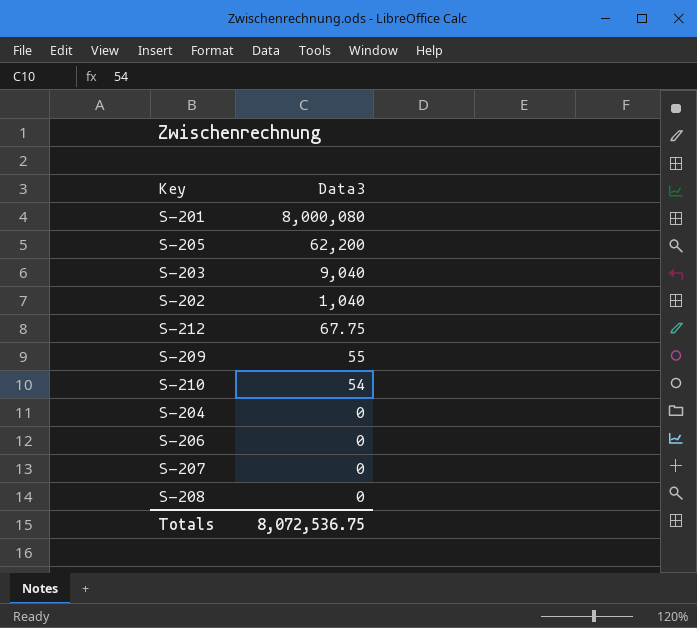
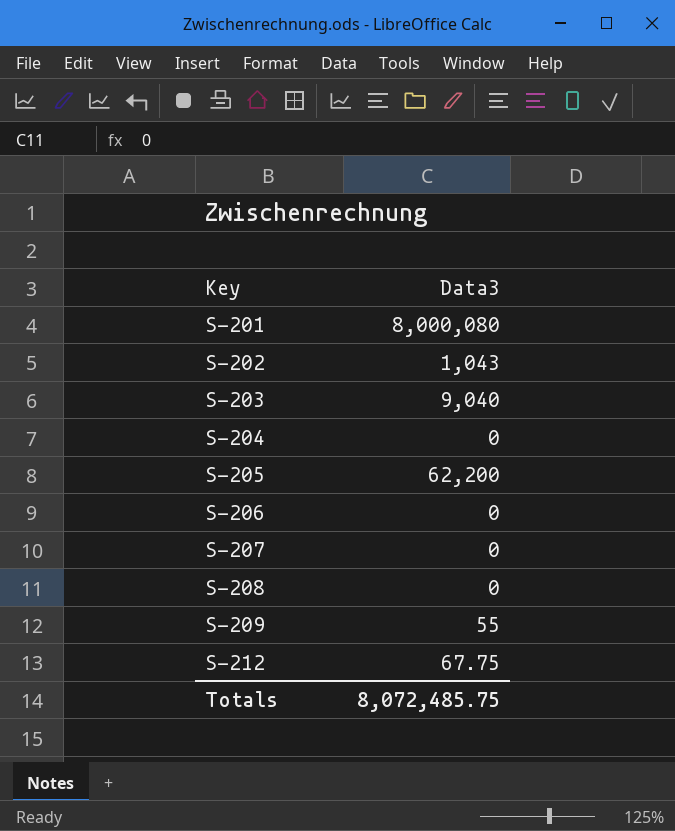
row order: Data3 descending -> Key ascending
row S-210: 54 -> none
S-202 | Data3: 1,040 -> 1,043
Totals | Data3: 8,072,536.75 -> 8,072,485.75

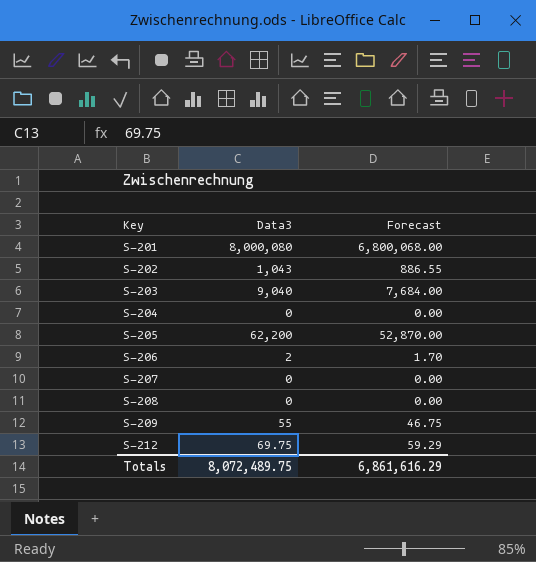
column Forecast | formula: none -> [Data3] * 0.85
S-206 | Data3: 0 -> 2
S-212 | Data3: 67.75 -> 69.75
Totals | Data3: 8,072,485.75 -> 8,072,489.75

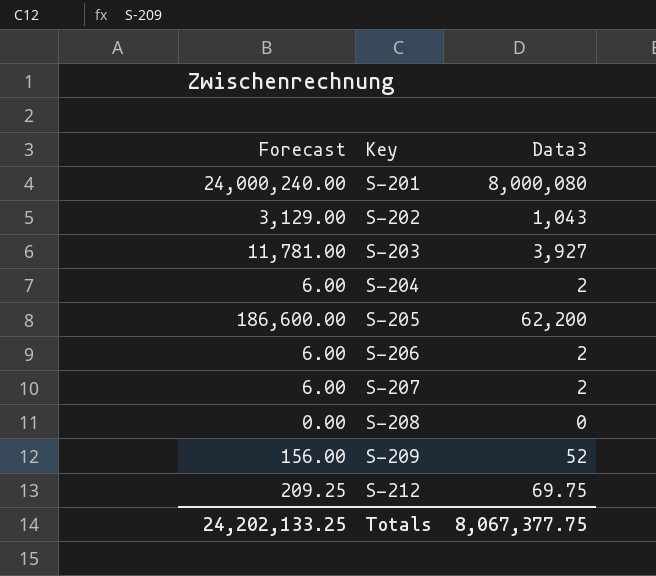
column Forecast | formula: [Data3] * 0.85 -> [Data3] * 3
column Forecast | position: 3 -> 1
S-203 | Data3: 9,040 -> 3,927
S-204 | Data3: 0 -> 2
S-207 | Data3: 0 -> 2
S-209 | Data3: 55 -> 52
Totals | Forecast: 6,861,616.29 -> 24,202,133.25
Totals | Data3: 8,072,489.75 -> 8,067,377.75

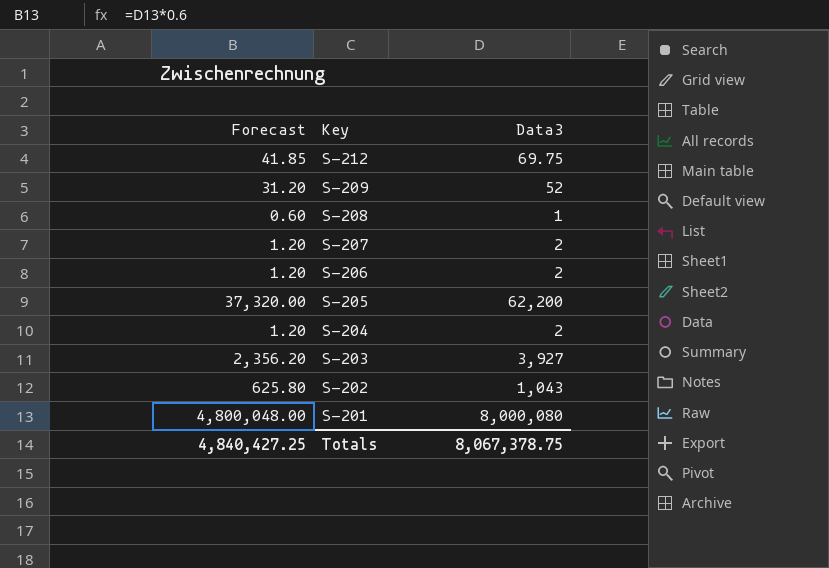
row order: Key ascending -> Key descending
column Forecast | formula: [Data3] * 3 -> [Data3] * 0.6
S-208 | Data3: 0 -> 1
Totals | Forecast: 24,202,133.25 -> 4,840,427.25
Totals | Data3: 8,067,377.75 -> 8,067,378.75

